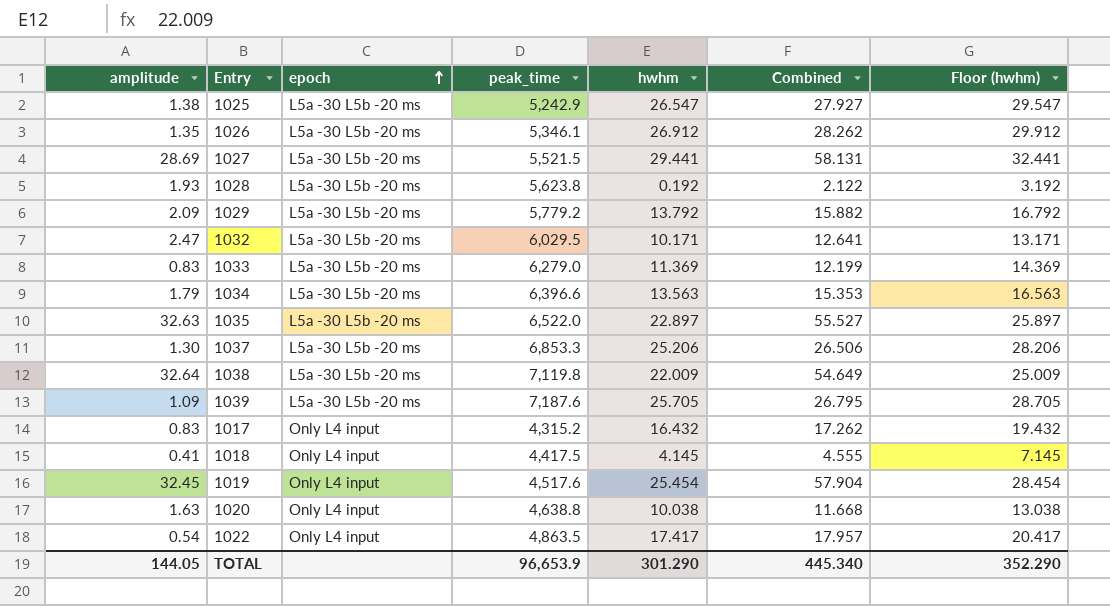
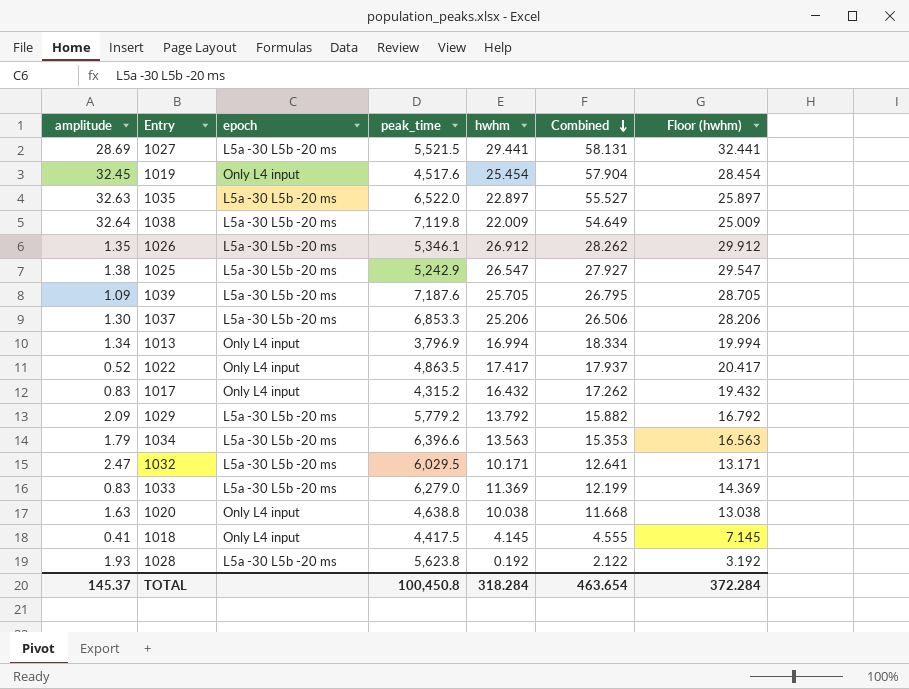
row order: epoch ascending -> Combined descending
row 1013: none -> 1.34 | Only L4 input | 3,796.9 | 16.994 | 18.334 | 19.994
1022 | amplitude: 0.54 -> 0.52
1022 | Combined: 17.957 -> 17.937
TOTAL | amplitude: 144.05 -> 145.37
TOTAL | peak_time: 96,653.9 -> 100,450.8
TOTAL | hwhm: 301.290 -> 318.284
TOTAL | Combined: 445.340 -> 463.654
TOTAL | Floor (hwhm): 352.290 -> 372.284

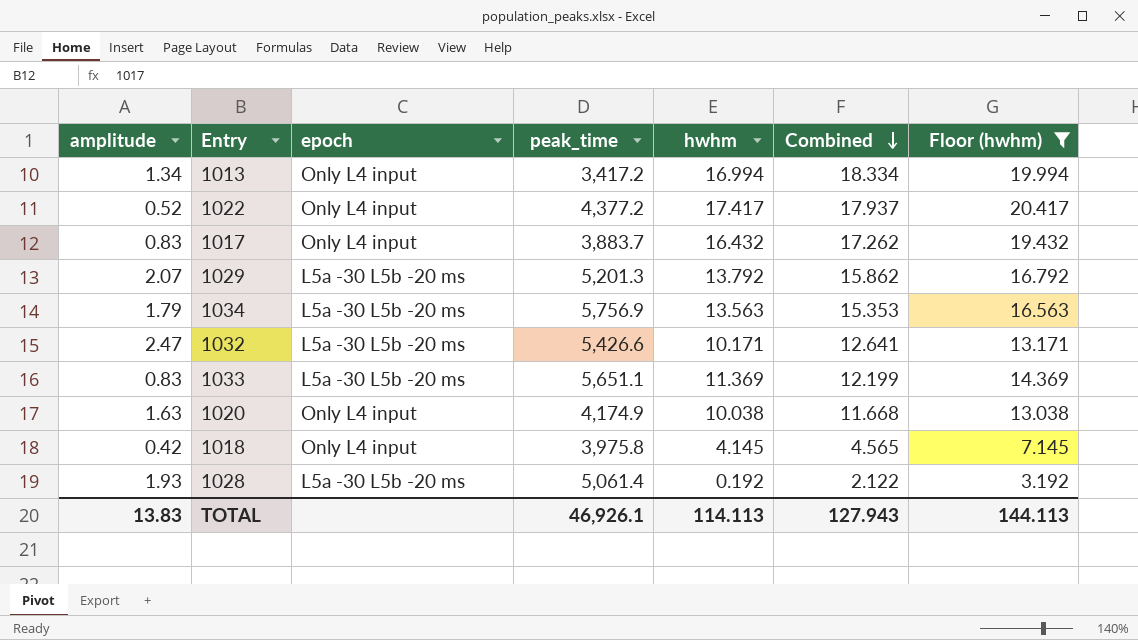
filter: none -> Floor (hwhm) <= 20.417
1013 | peak_time: 3,796.9 -> 3,417.2
1022 | peak_time: 4,863.5 -> 4,377.2
1017 | peak_time: 4,315.2 -> 3,883.7
1029 | amplitude: 2.09 -> 2.07
1029 | peak_time: 5,779.2 -> 5,201.3
1029 | Combined: 15.882 -> 15.862
1034 | peak_time: 6,396.6 -> 5,756.9
1032 | peak_time: 6,029.5 -> 5,426.6
1033 | peak_time: 6,279.0 -> 5,651.1
1020 | peak_time: 4,638.8 -> 4,174.9
1018 | amplitude: 0.41 -> 0.42
1018 | peak_time: 4,417.5 -> 3,975.8
1018 | Combined: 4.555 -> 4.565
1028 | peak_time: 5,623.8 -> 5,061.4
TOTAL | amplitude: 145.37 -> 13.83
TOTAL | peak_time: 100,450.8 -> 46,926.1
TOTAL | hwhm: 318.284 -> 114.113
TOTAL | Combined: 463.654 -> 127.943
TOTAL | Floor (hwhm): 372.284 -> 144.113

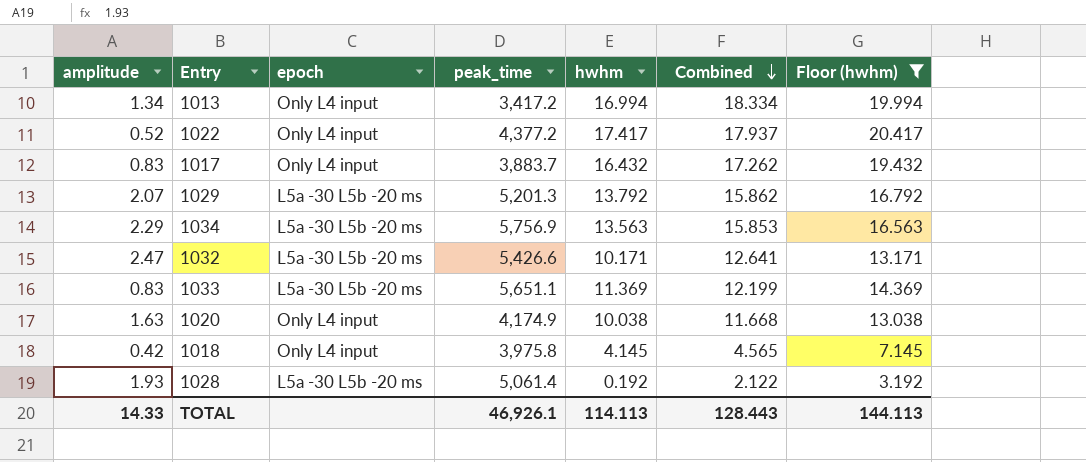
1034 | amplitude: 1.79 -> 2.29
1034 | Combined: 15.353 -> 15.853
TOTAL | amplitude: 13.83 -> 14.33
TOTAL | Combined: 127.943 -> 128.443

